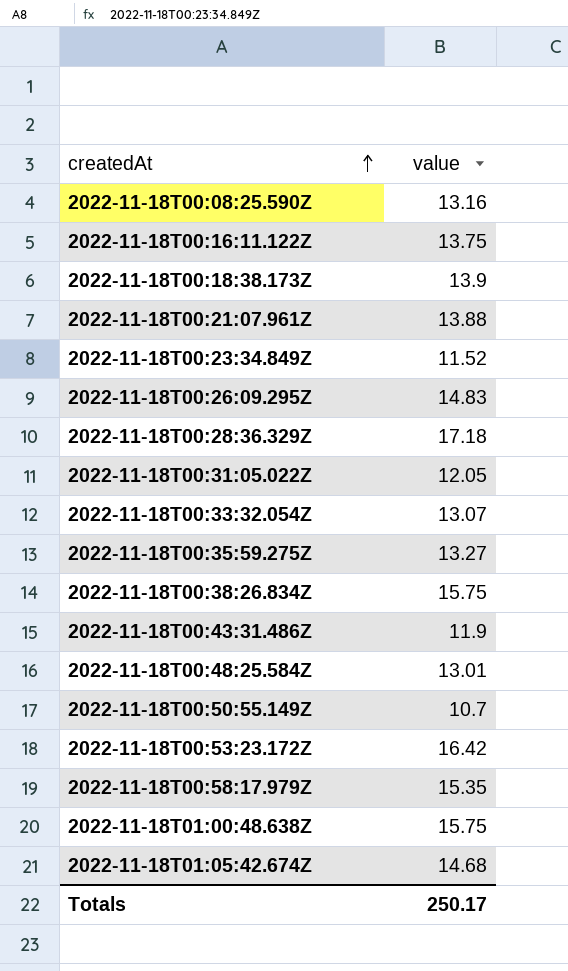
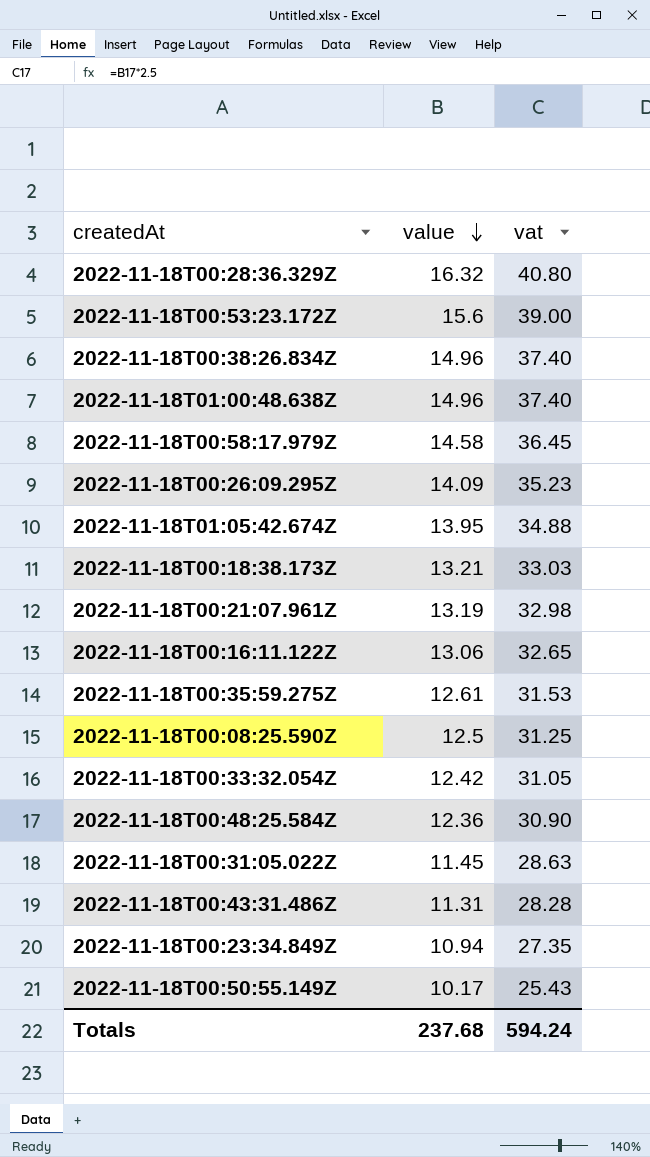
row order: createdAt ascending -> value descending
column vat | formula: none -> [value] * 2.5
2022-11-18T00:28:36.329Z | value: 17.18 -> 16.32
2022-11-18T00:53:23.172Z | value: 16.42 -> 15.6
2022-11-18T00:38:26.834Z | value: 15.75 -> 14.96
2022-11-18T01:00:48.638Z | value: 15.75 -> 14.96
2022-11-18T00:58:17.979Z | value: 15.35 -> 14.58
2022-11-18T00:26:09.295Z | value: 14.83 -> 14.09
2022-11-18T01:05:42.674Z | value: 14.68 -> 13.95
2022-11-18T00:18:38.173Z | value: 13.9 -> 13.21
2022-11-18T00:21:07.961Z | value: 13.88 -> 13.19
2022-11-18T00:16:11.122Z | value: 13.75 -> 13.06
2022-11-18T00:35:59.275Z | value: 13.27 -> 12.61
2022-11-18T00:08:25.590Z | value: 13.16 -> 12.5
2022-11-18T00:33:32.054Z | value: 13.07 -> 12.42
2022-11-18T00:48:25.584Z | value: 13.01 -> 12.36
2022-11-18T00:31:05.022Z | value: 12.05 -> 11.45
2022-11-18T00:43:31.486Z | value: 11.9 -> 11.31
2022-11-18T00:23:34.849Z | value: 11.52 -> 10.94
2022-11-18T00:50:55.149Z | value: 10.7 -> 10.17
Totals | value: 250.17 -> 237.68

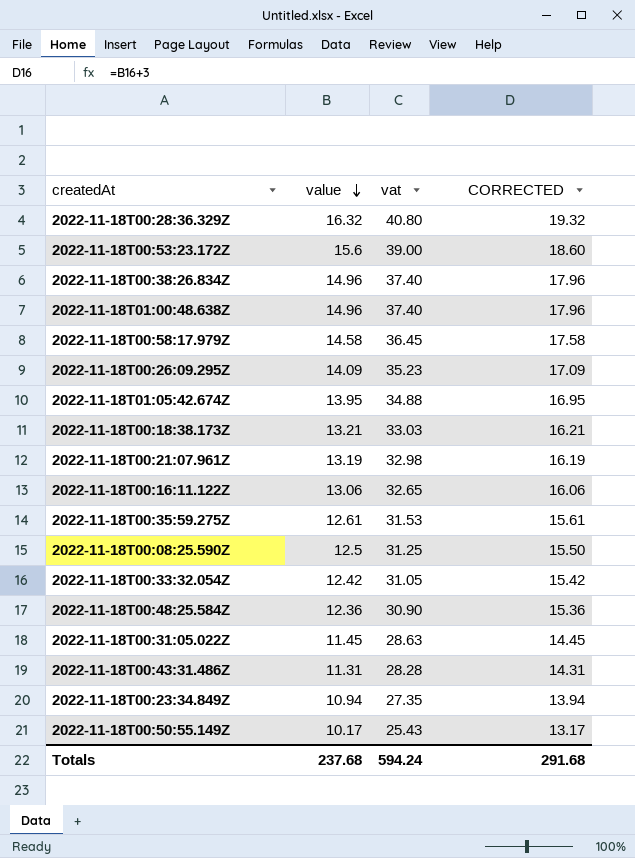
column CORRECTED | formula: none -> [value] + 3

